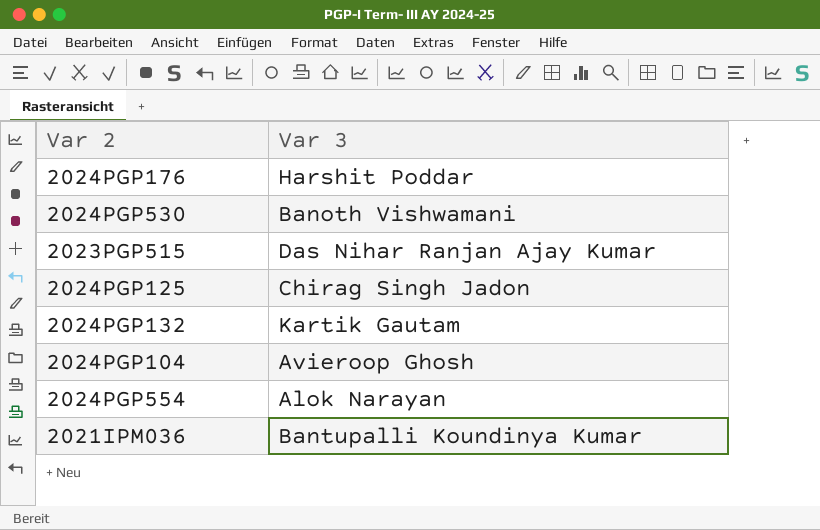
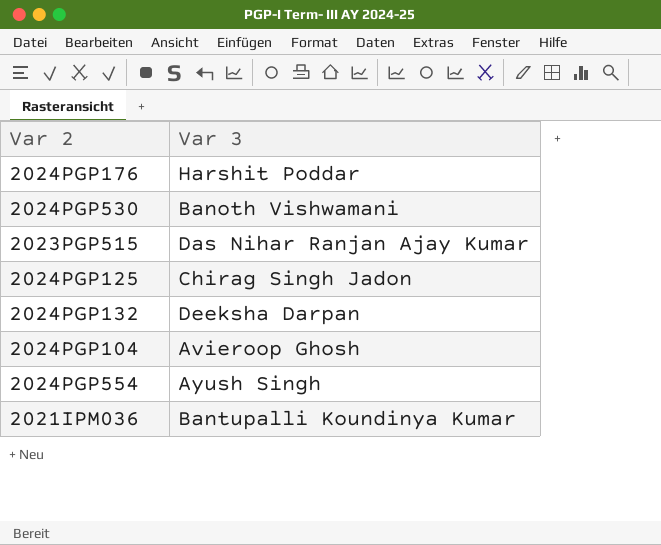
2024PGP132 | Var 3: Kartik Gautam -> Deeksha Darpan
2024PGP554 | Var 3: Alok Narayan -> Ayush Singh

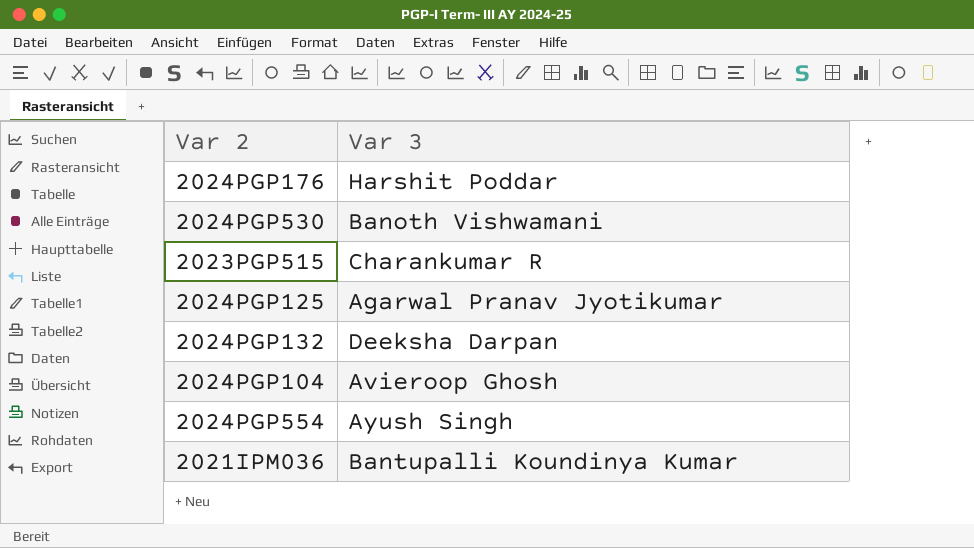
2023PGP515 | Var 3: Das Nihar Ranjan Ajay Kumar -> Charankumar R
2024PGP125 | Var 3: Chirag Singh Jadon -> Agarwal Pranav Jyotikumar

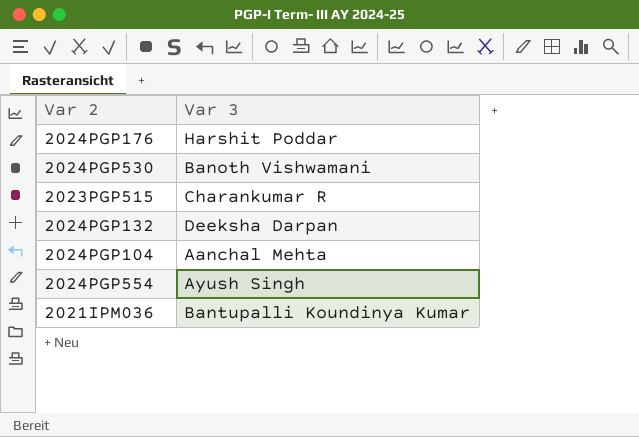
row 2024PGP125: Agarwal Pranav Jyotikumar -> none
2024PGP104 | Var 3: Avieroop Ghosh -> Aanchal Mehta

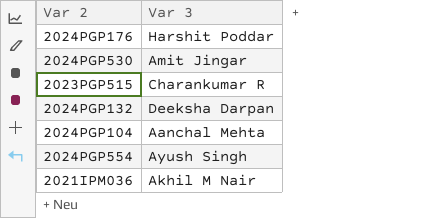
2024PGP530 | Var 3: Banoth Vishwamani -> Amit Jingar
2021IPM036 | Var 3: Bantupalli Koundinya Kumar -> Akhil M Nair

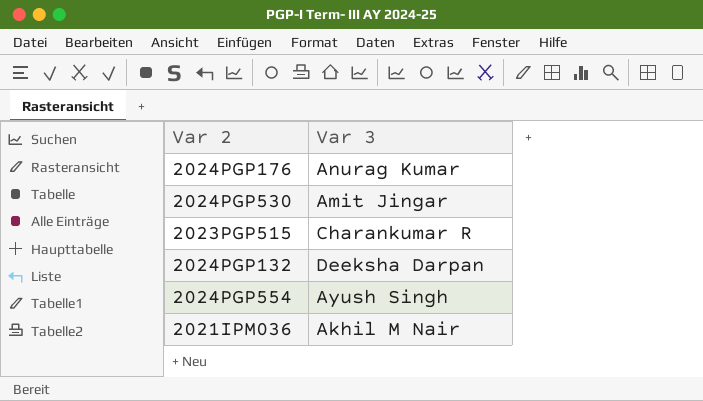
row 2024PGP104: Aanchal Mehta -> none
2024PGP176 | Var 3: Harshit Poddar -> Anurag Kumar

